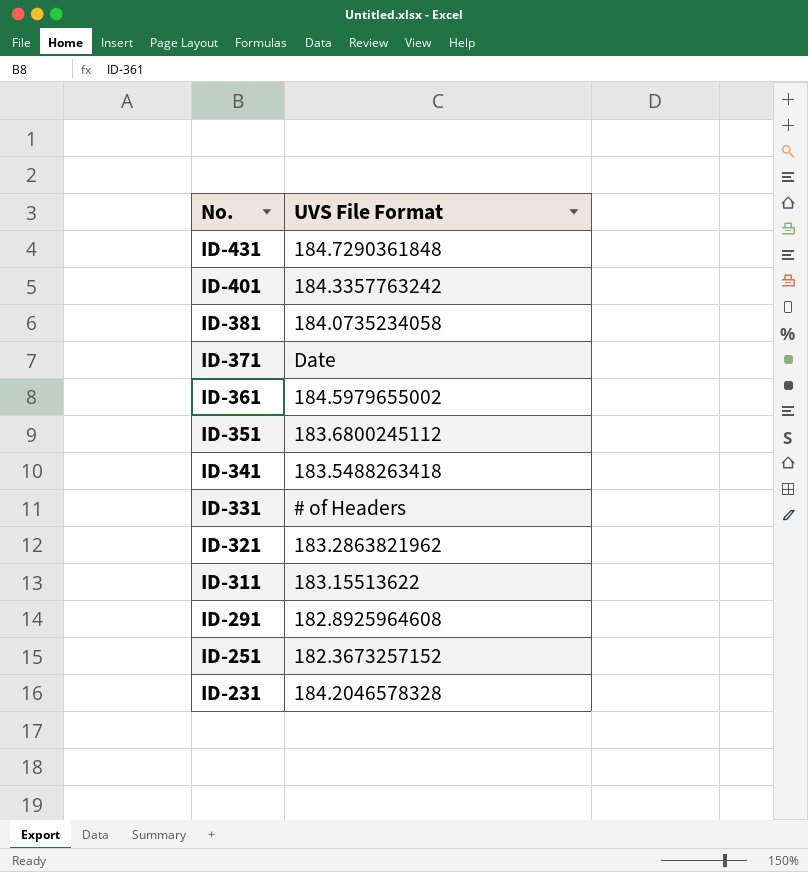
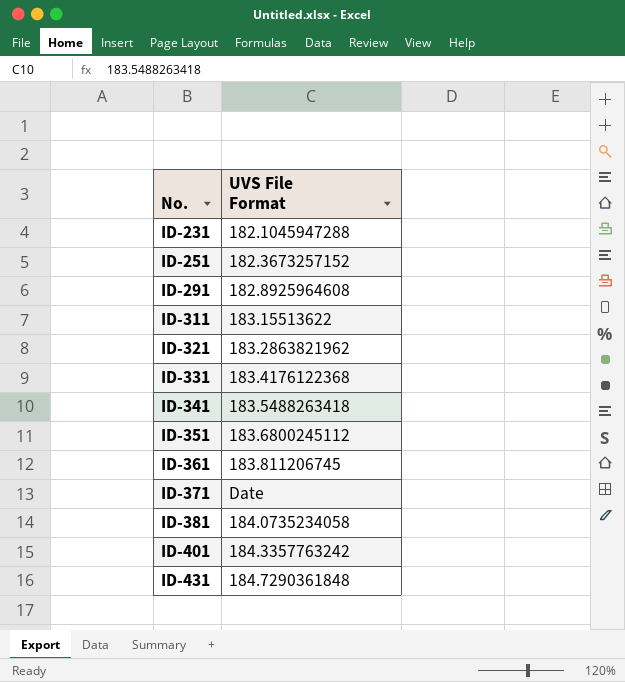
row order: No. descending -> No. ascending
ID-231 | UVS File Format: 184.2046578328 -> 182.1045947288
ID-331 | UVS File Format: # of Headers -> 183.4176122368
ID-361 | UVS File Format: 184.5979655002 -> 183.811206745

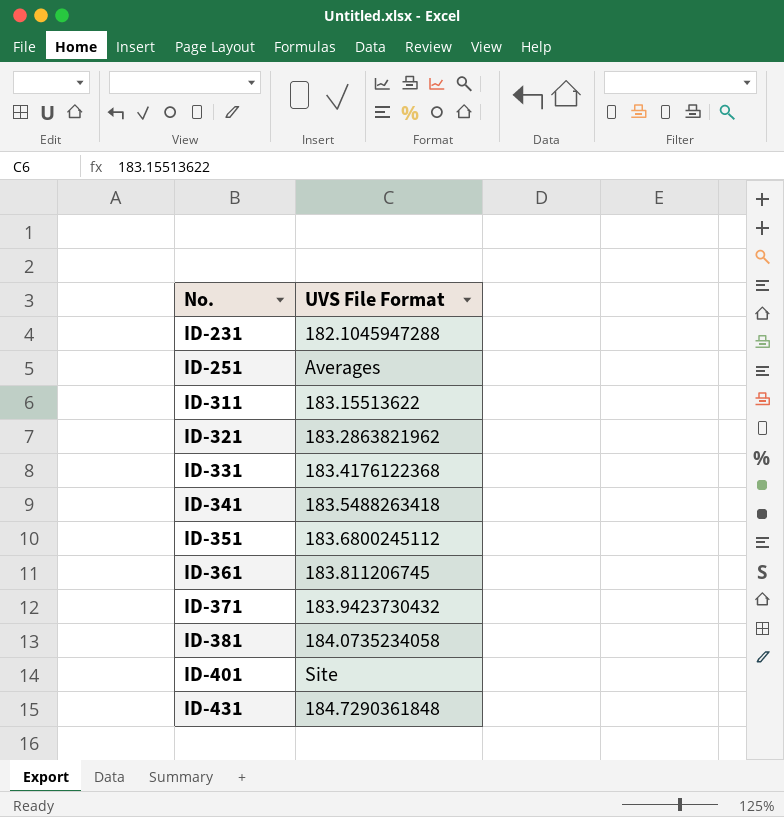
row ID-291: 182.8925964608 -> none
ID-251 | UVS File Format: 182.3673257152 -> Averages
ID-371 | UVS File Format: Date -> 183.9423730432
ID-401 | UVS File Format: 184.3357763242 -> Site

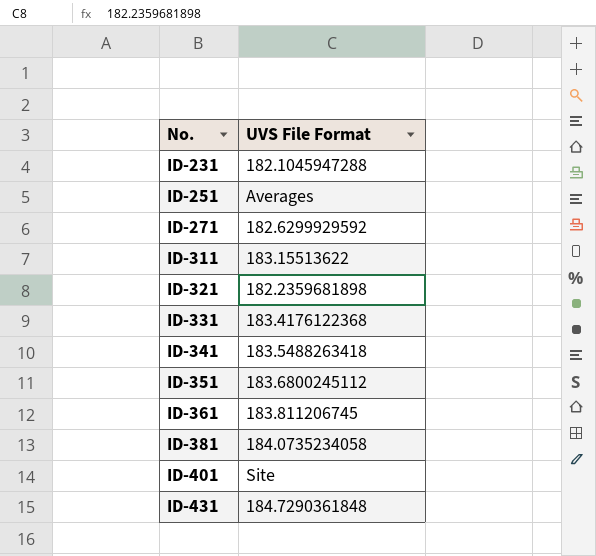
row ID-371: 183.9423730432 -> none
row ID-271: none -> 182.6299929592
ID-321 | UVS File Format: 183.2863821962 -> 182.2359681898

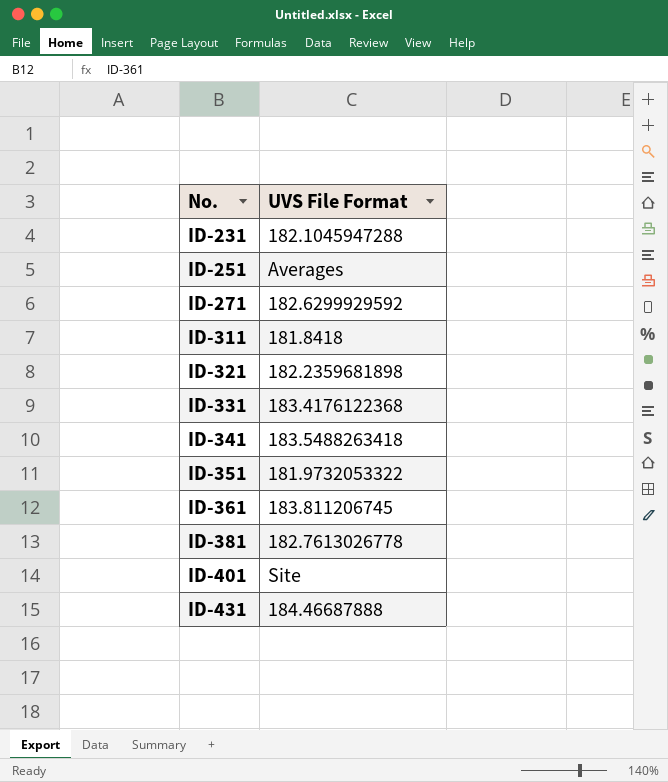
ID-311 | UVS File Format: 183.15513622 -> 181.8418
ID-351 | UVS File Format: 183.6800245112 -> 181.9732053322
ID-381 | UVS File Format: 184.0735234058 -> 182.7613026778
ID-431 | UVS File Format: 184.7290361848 -> 184.46687888

